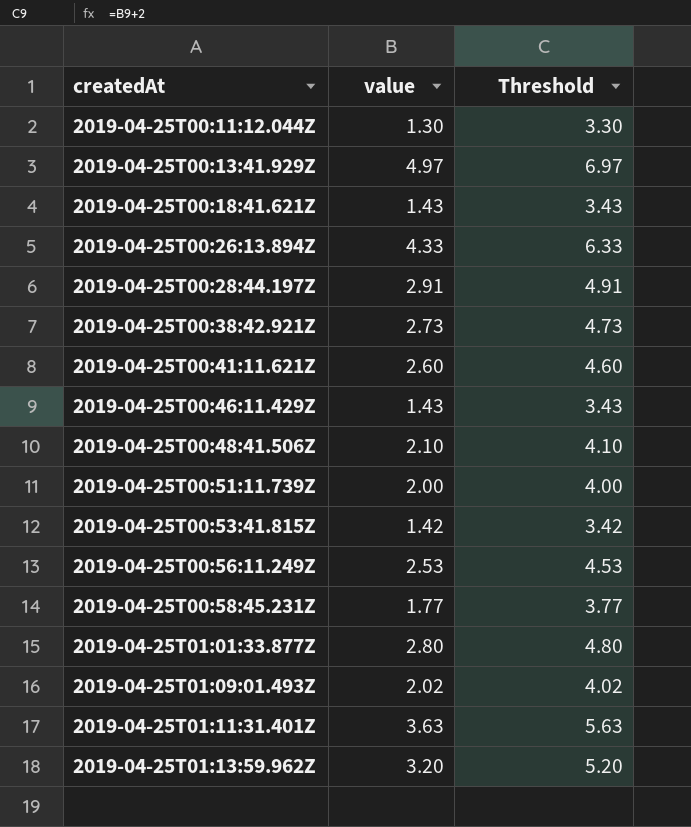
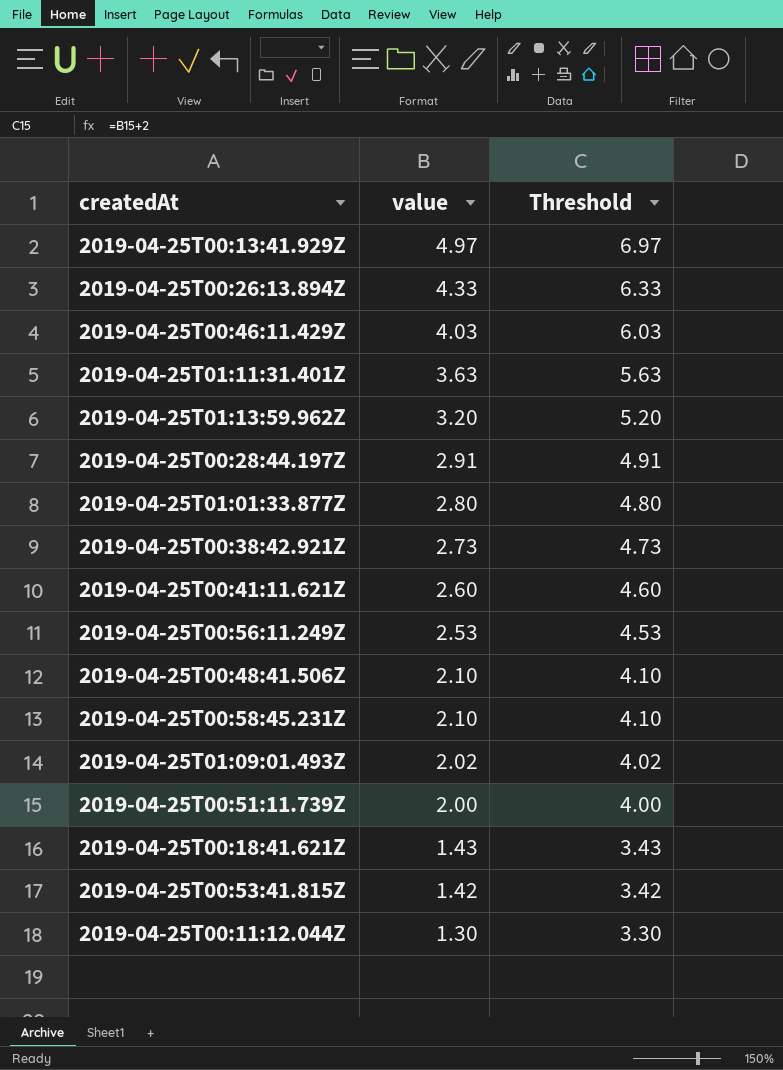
row order: createdAt ascending -> value descending
2019-04-25T00:46:11.429Z | value: 1.43 -> 4.03
2019-04-25T00:46:11.429Z | Threshold: 3.43 -> 6.03
2019-04-25T00:58:45.231Z | value: 1.77 -> 2.10
2019-04-25T00:58:45.231Z | Threshold: 3.77 -> 4.10

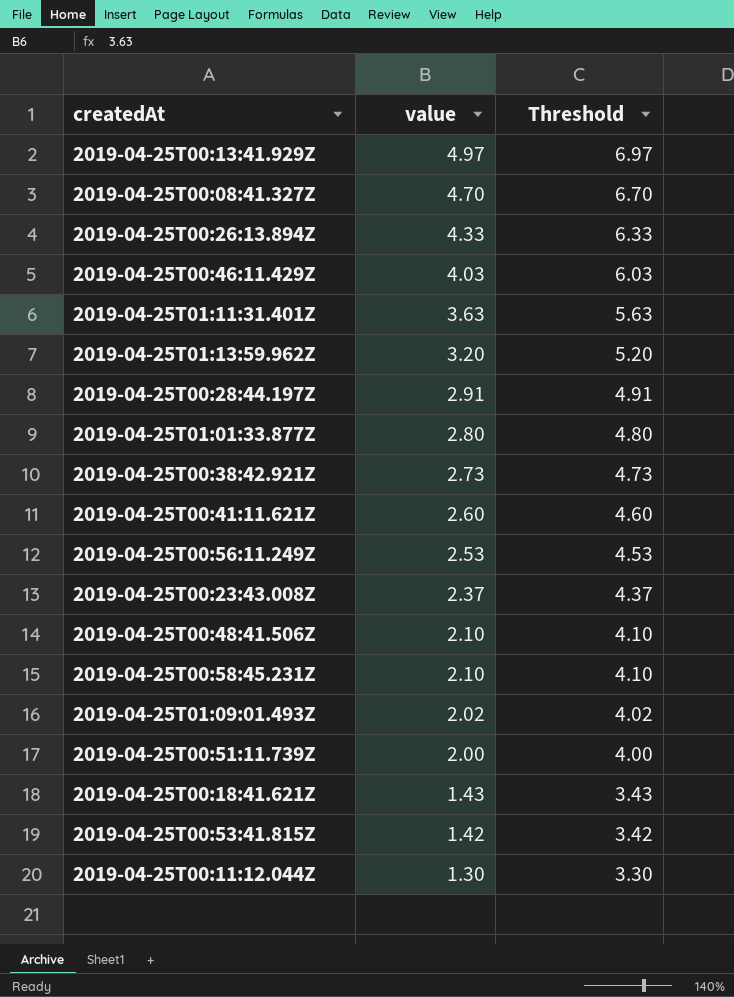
row 2019-04-25T00:08:41.327Z: none -> 4.70 | 6.70
row 2019-04-25T00:23:43.008Z: none -> 2.37 | 4.37

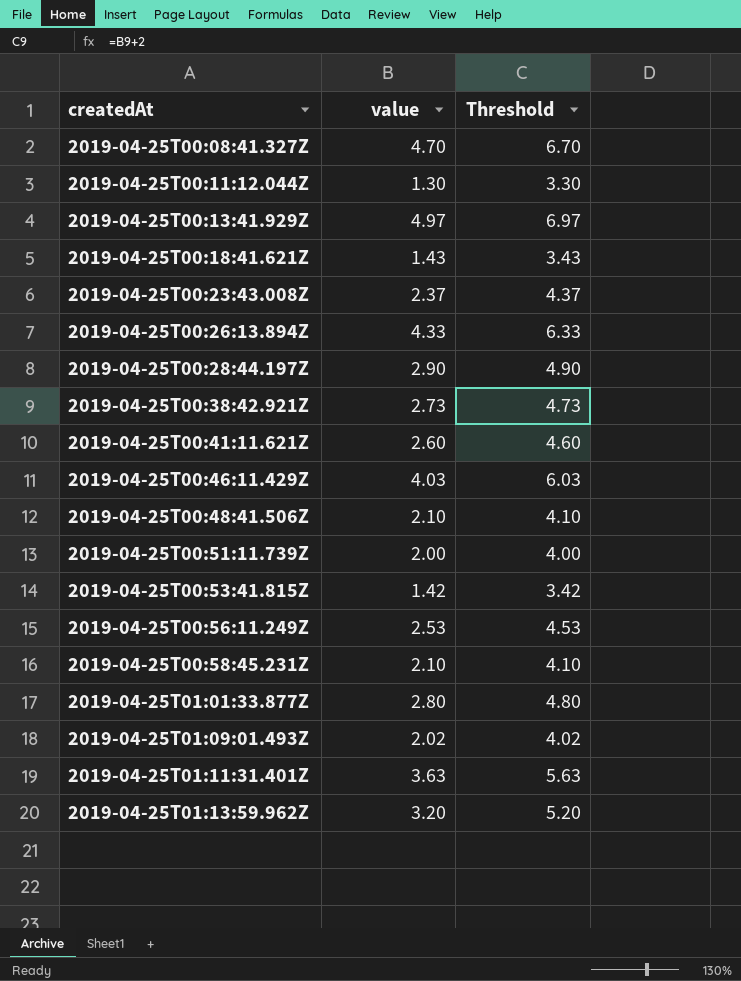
row order: value descending -> createdAt ascending
2019-04-25T00:28:44.197Z | value: 2.91 -> 2.90
2019-04-25T00:28:44.197Z | Threshold: 4.91 -> 4.90

